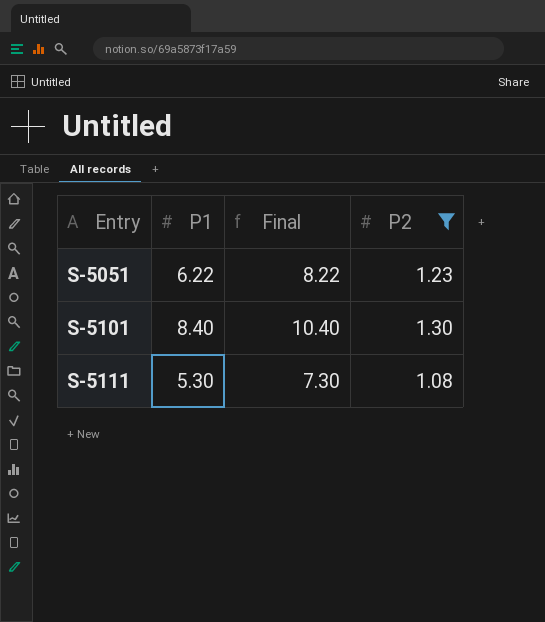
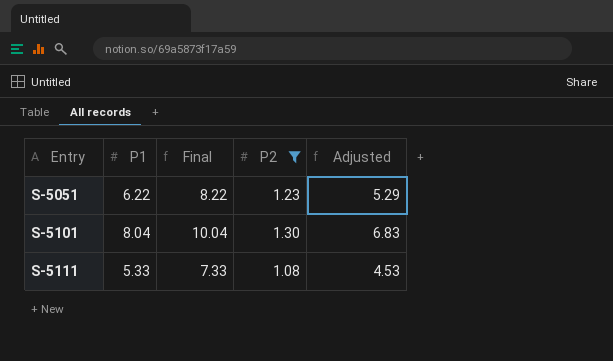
column Adjusted | formula: none -> [P1] * 0.85
S-5101 | P1: 8.40 -> 8.04
S-5101 | Final: 10.40 -> 10.04
S-5111 | P1: 5.30 -> 5.33
S-5111 | Final: 7.30 -> 7.33

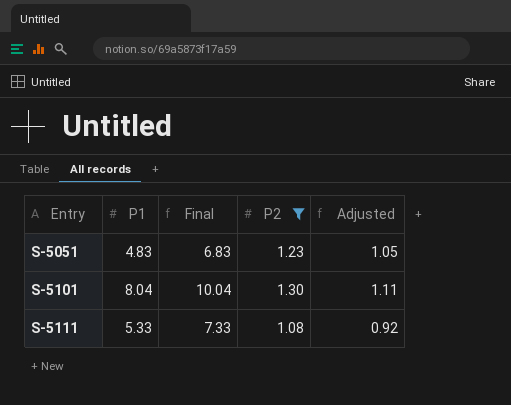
column Adjusted | formula: [P1] * 0.85 -> [P2] * 0.85
S-5051 | P1: 6.22 -> 4.83
S-5051 | Final: 8.22 -> 6.83

